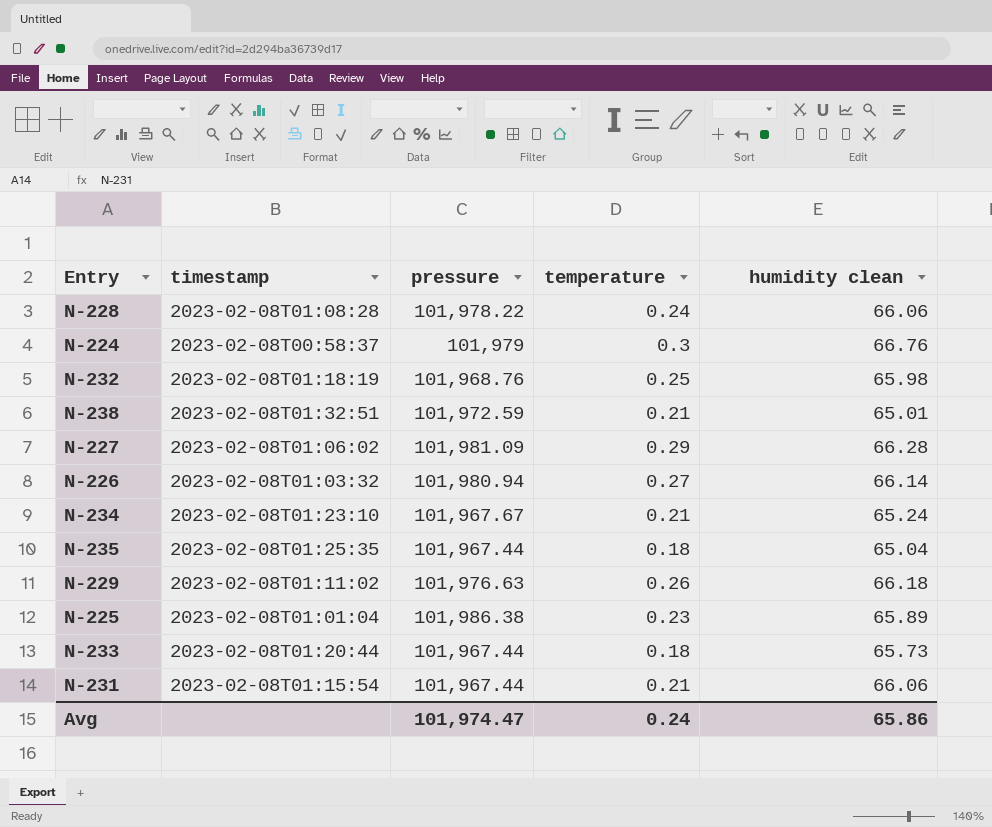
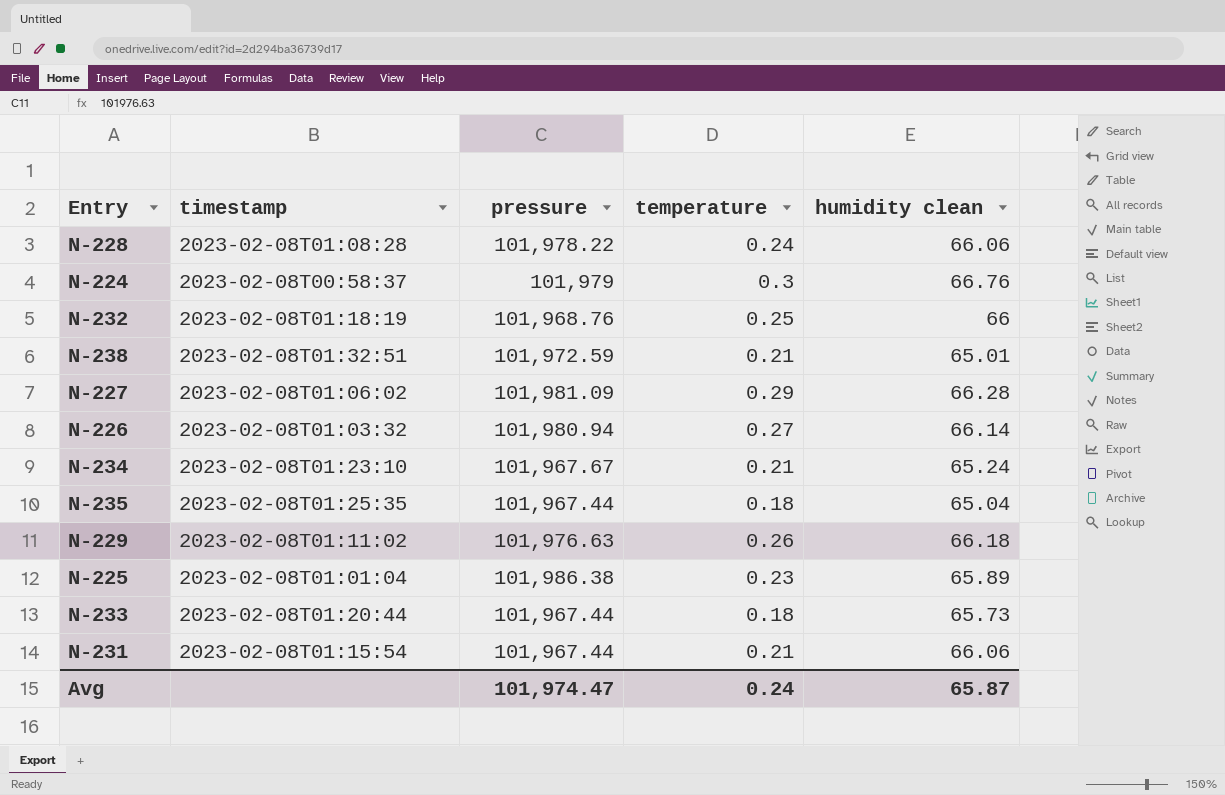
N-232 | humidity clean: 65.98 -> 66
Avg | humidity clean: 65.86 -> 65.87

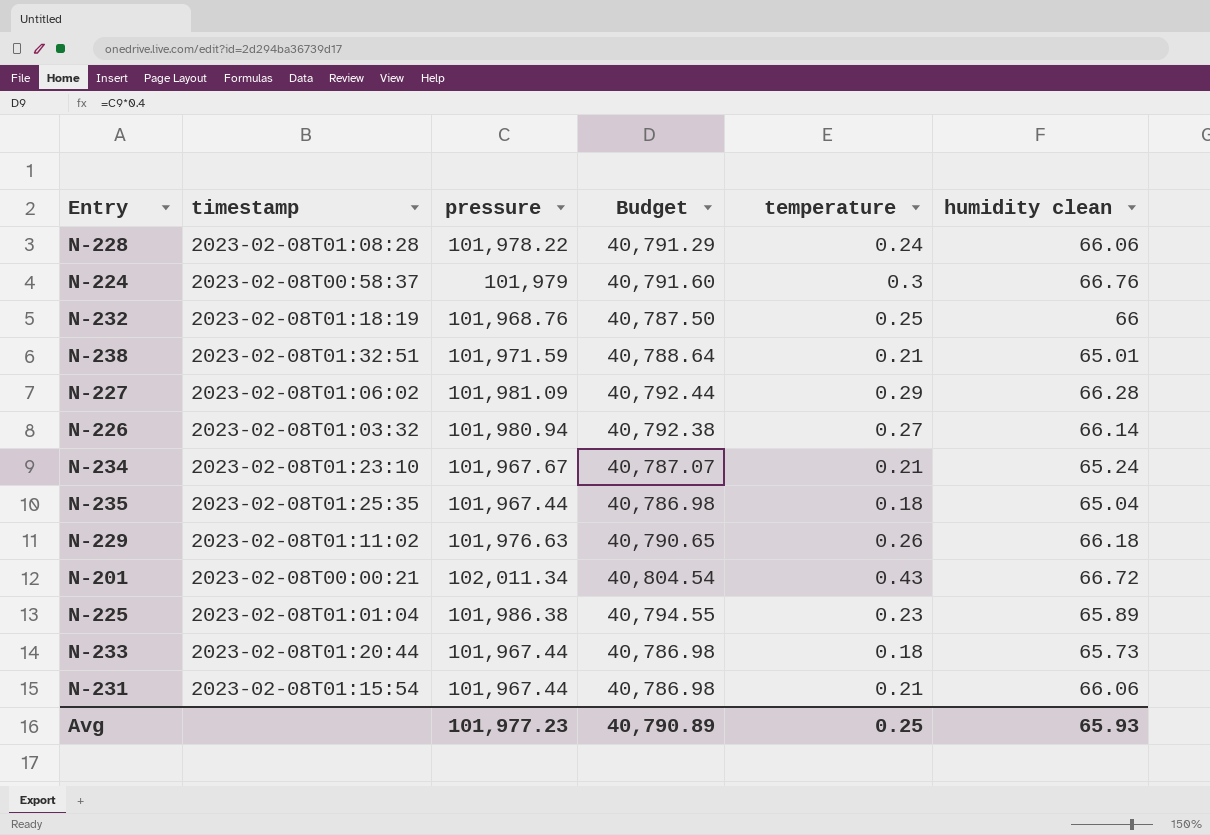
column Budget | formula: none -> [pressure] * 0.4
N-238 | pressure: 101,972.59 -> 101,971.59
row N-201: none -> 2023-02-08T00:00:21 | 102,011.34 | 40,804.54 | 0.43 | 66.72
Avg | pressure: 101,974.47 -> 101,977.23
Avg | temperature: 0.24 -> 0.25
Avg | humidity clean: 65.87 -> 65.93

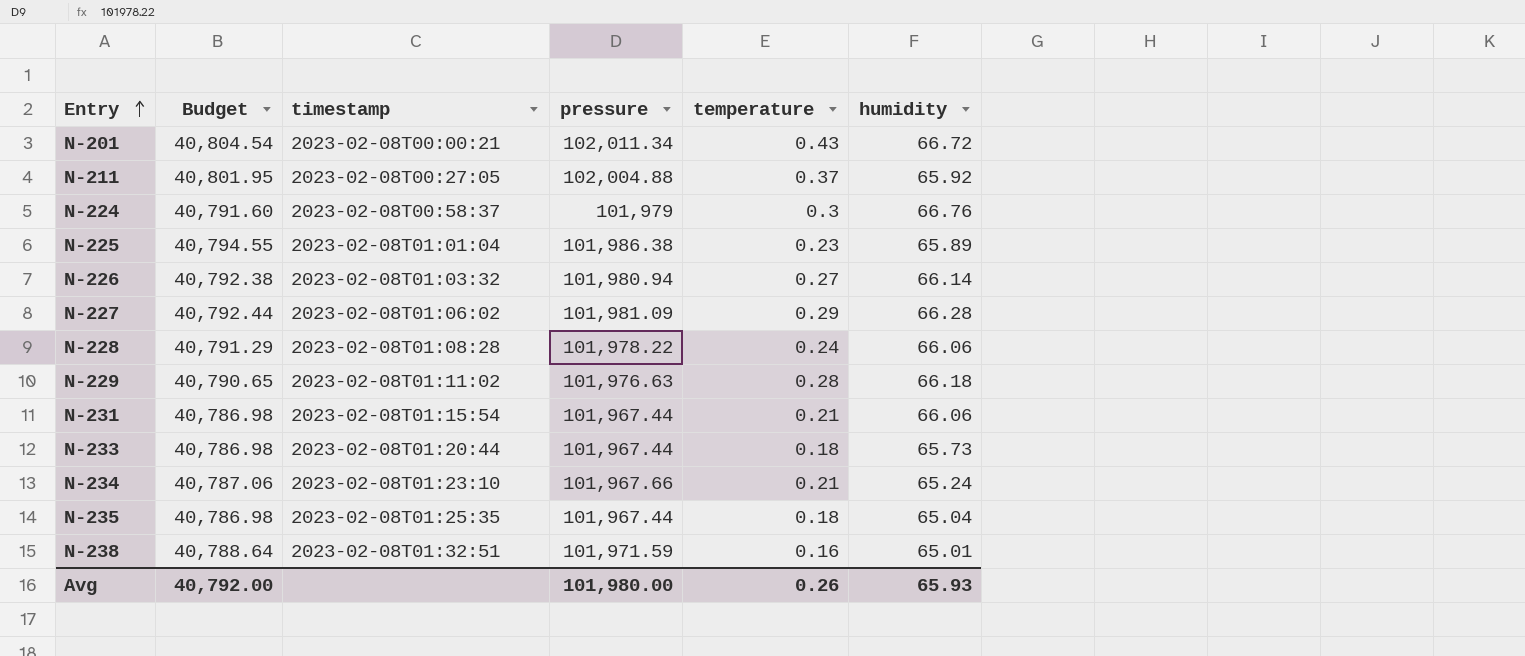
row order: none -> Entry ascending
column Budget | position: 4 -> 2
column name: humidity clean -> humidity
row N-232: 2023-02-08T01:18:19 | 101,968.76 | 40,787.50 | 0.25 | 66 -> none
row N-211: none -> 40,801.95 | 2023-02-08T00:27:05 | 102,004.88 | 0.37 | 65.92
N-229 | temperature: 0.26 -> 0.28
N-234 | Budget: 40,787.07 -> 40,787.06
N-234 | pressure: 101,967.67 -> 101,967.66
N-238 | temperature: 0.21 -> 0.16
Avg | Budget: 40,790.89 -> 40,792.00
Avg | pressure: 101,977.23 -> 101,980.00
Avg | temperature: 0.25 -> 0.26

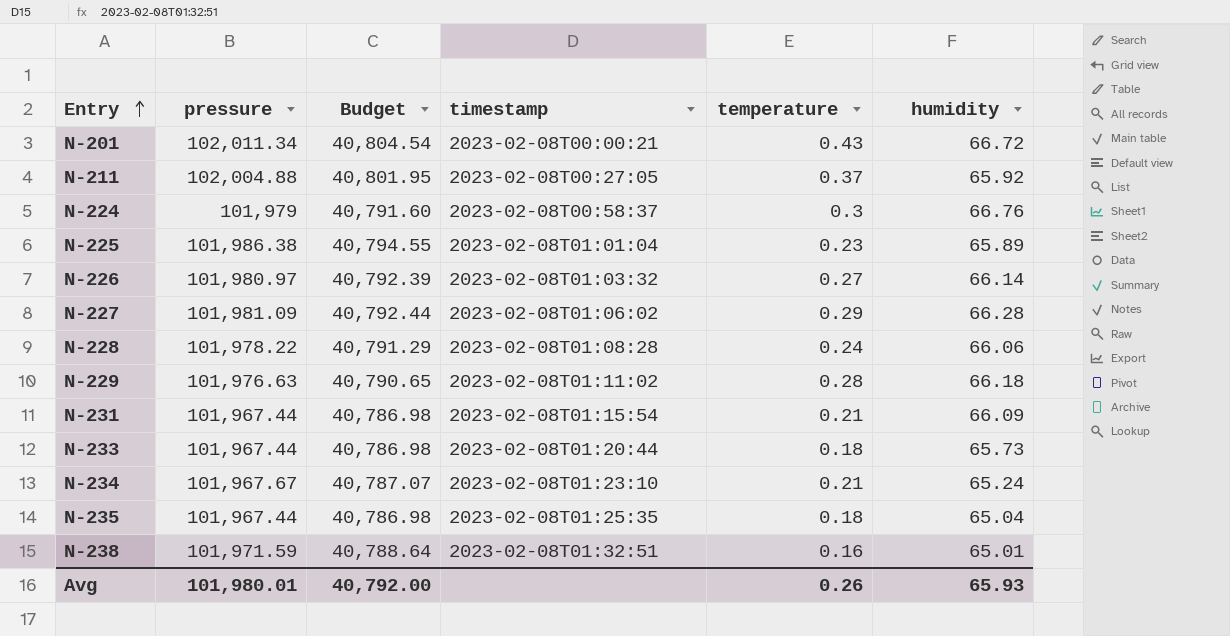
column pressure | position: 4 -> 2
N-226 | pressure: 101,980.94 -> 101,980.97
N-226 | Budget: 40,792.38 -> 40,792.39
N-231 | humidity: 66.06 -> 66.09
N-234 | pressure: 101,967.66 -> 101,967.67
N-234 | Budget: 40,787.06 -> 40,787.07
Avg | pressure: 101,980.00 -> 101,980.01

